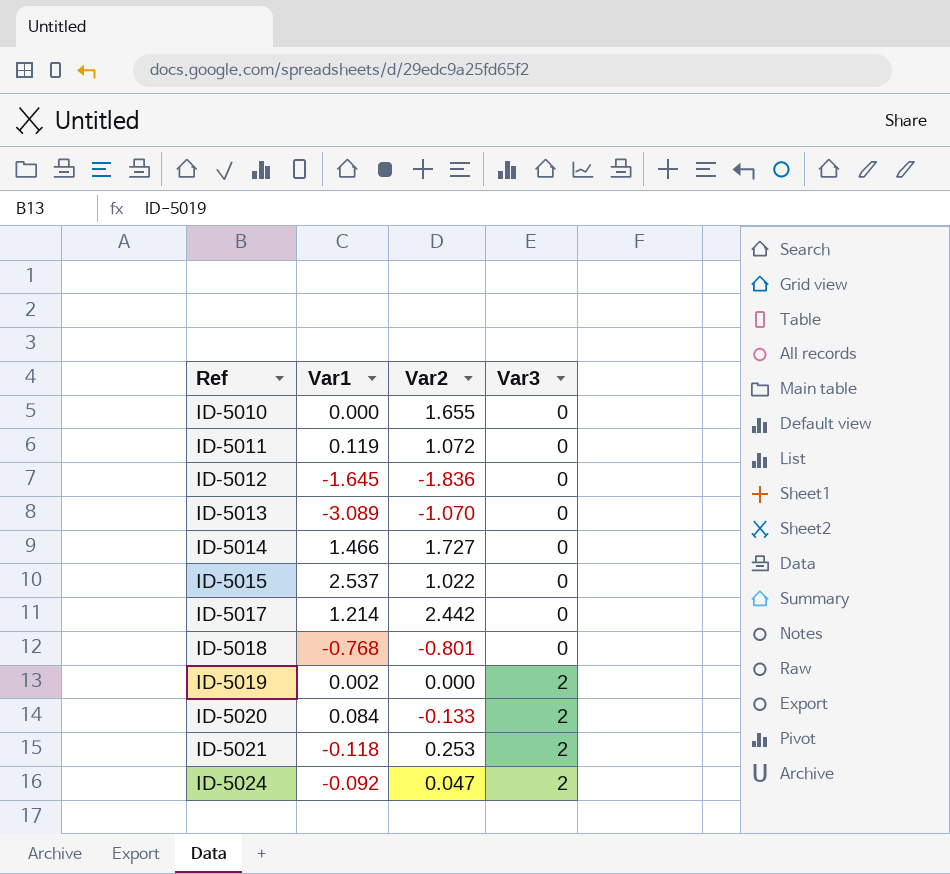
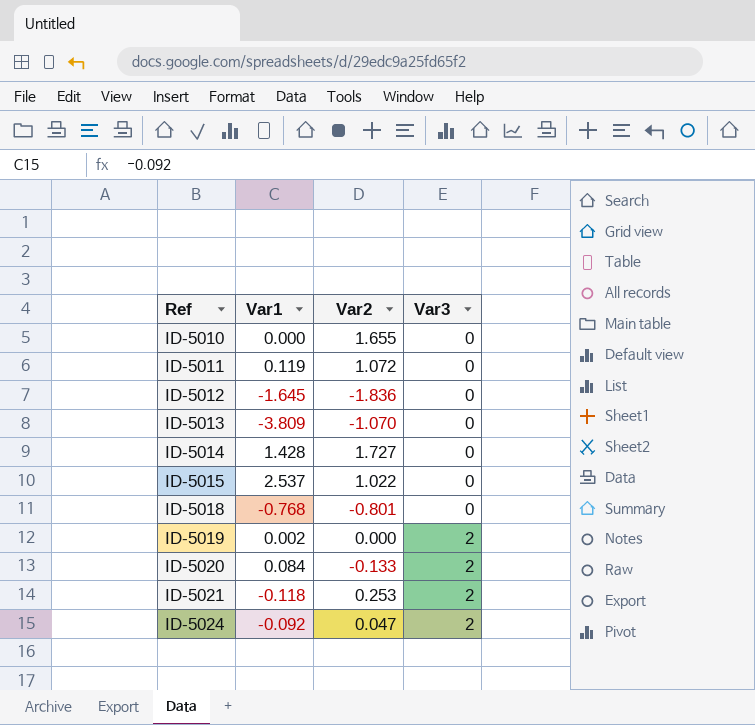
row ID-5017: 1.214 | 2.442 | 0 -> none
ID-5013 | Var1: -3.089 -> -3.809
ID-5014 | Var1: 1.466 -> 1.428

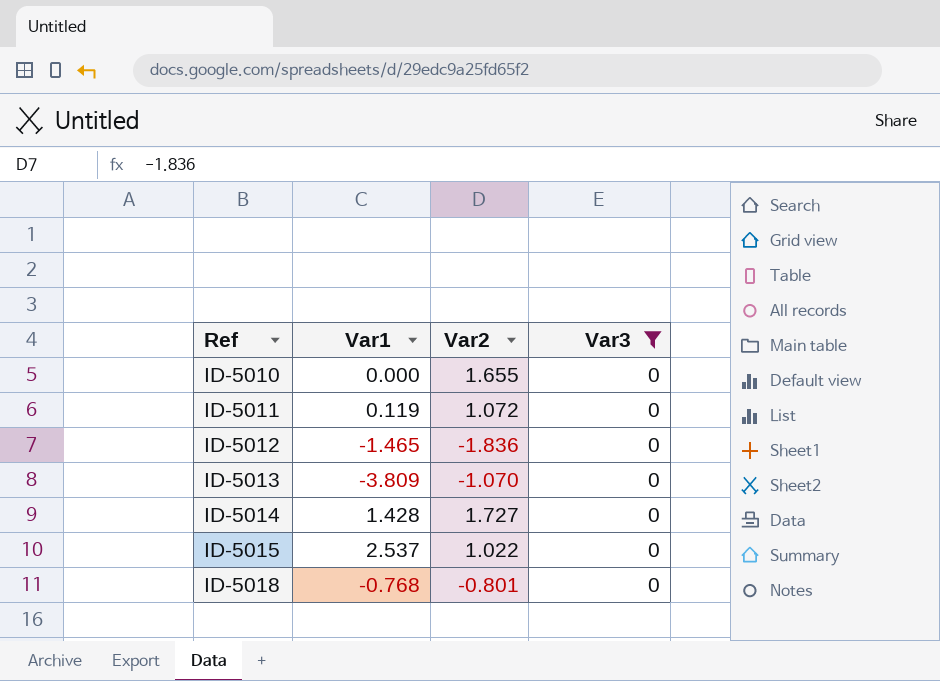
filter: none -> Var3 = 0
ID-5012 | Var1: -1.645 -> -1.465

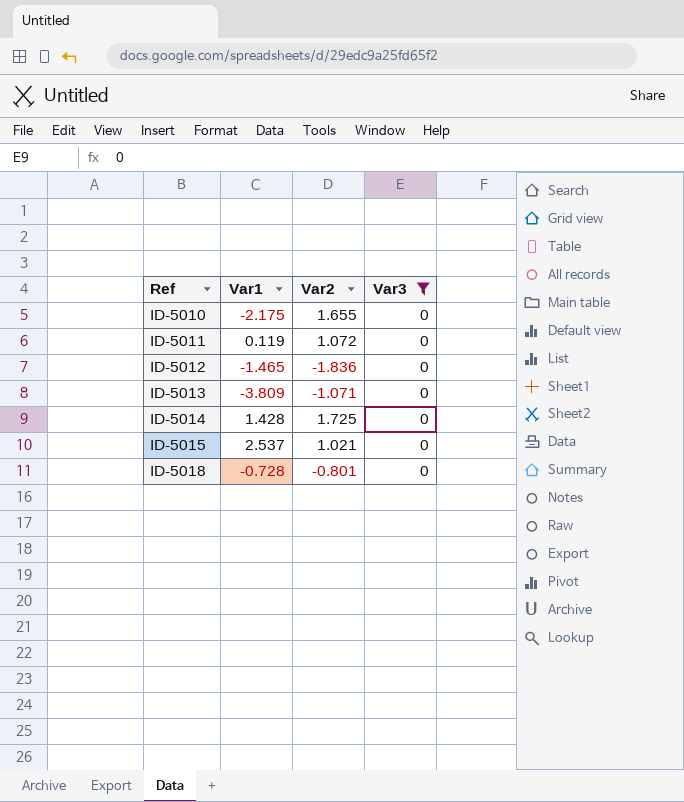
ID-5010 | Var1: 0.000 -> -2.175
ID-5013 | Var2: -1.070 -> -1.071
ID-5014 | Var2: 1.727 -> 1.725
ID-5015 | Var2: 1.022 -> 1.021
ID-5018 | Var1: -0.768 -> -0.728

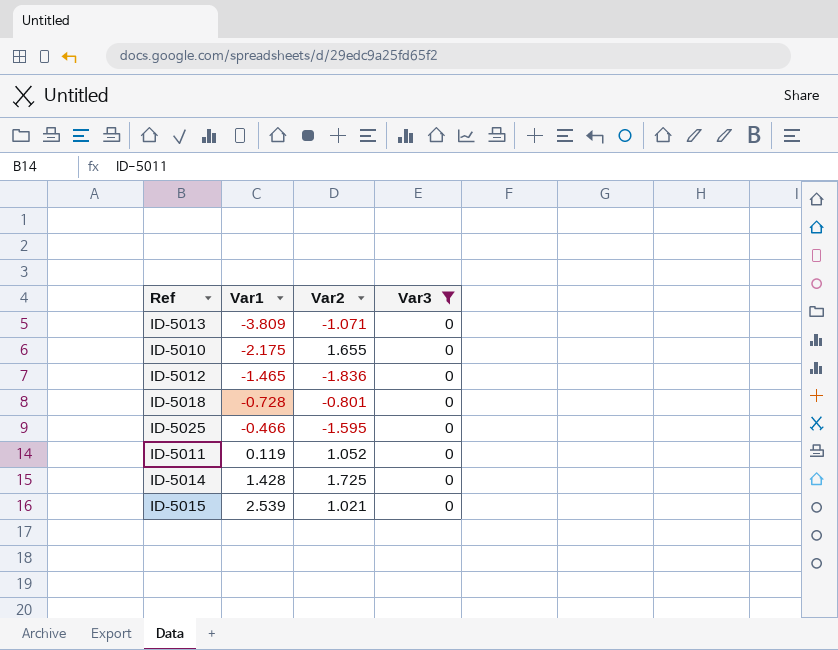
row order: Ref ascending -> Var1 ascending
row ID-5025: none -> -0.466 | -1.595 | 0
ID-5011 | Var2: 1.072 -> 1.052
ID-5015 | Var1: 2.537 -> 2.539

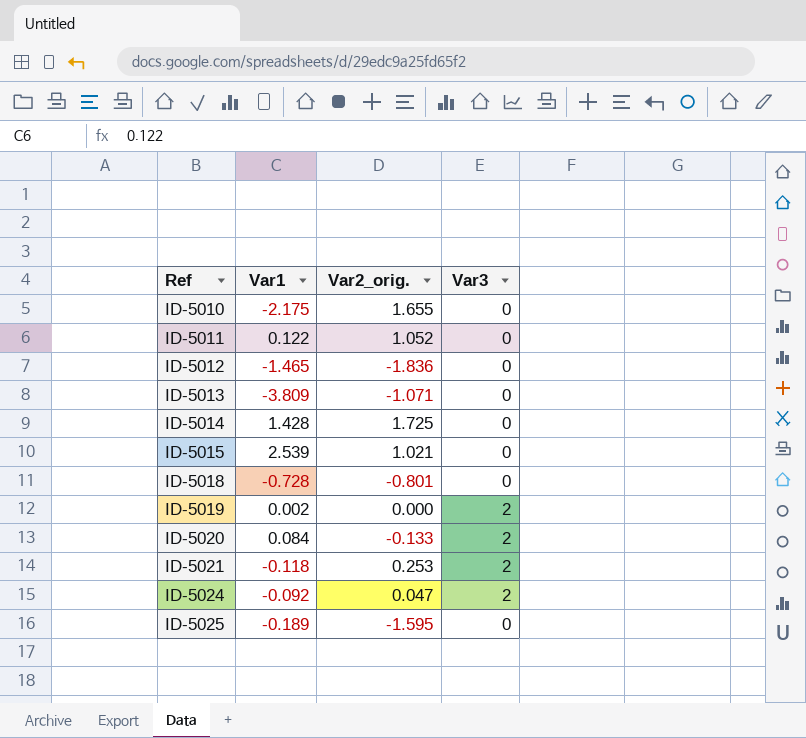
filter: Var3 = 0 -> none
row order: Var1 ascending -> Ref ascending
column name: Var2 -> Var2_orig.
ID-5011 | Var1: 0.119 -> 0.122
ID-5025 | Var1: -0.466 -> -0.189

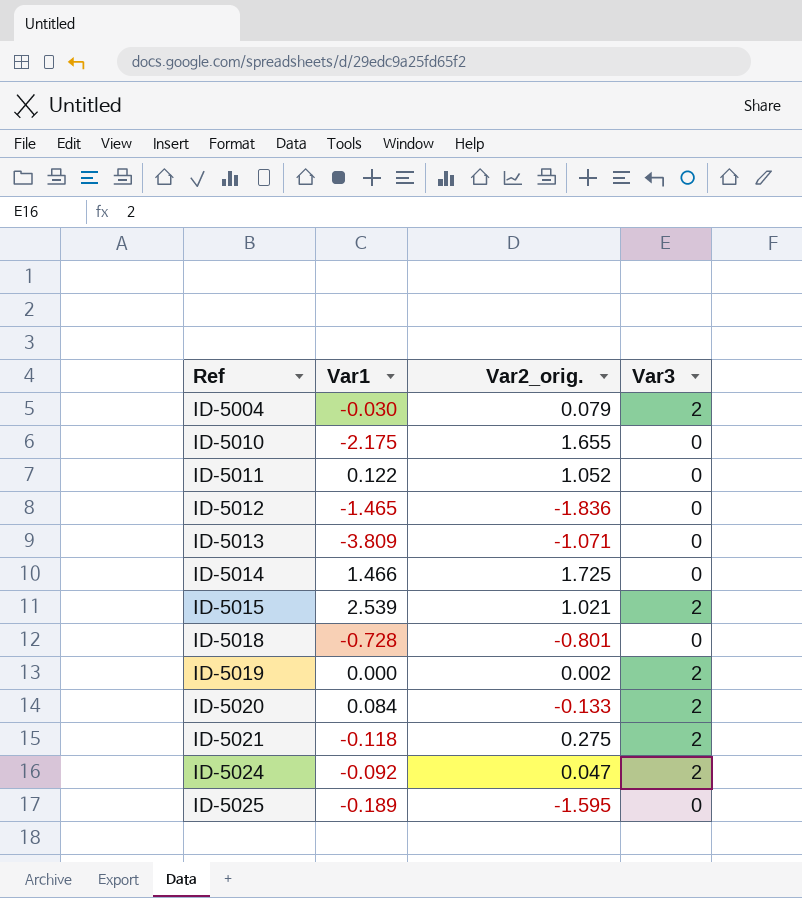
row ID-5004: none -> -0.030 | 0.079 | 2
ID-5014 | Var1: 1.428 -> 1.466
ID-5015 | Var3: 0 -> 2
ID-5019 | Var1: 0.002 -> 0.000
ID-5019 | Var2_orig.: 0.000 -> 0.002
ID-5021 | Var2_orig.: 0.253 -> 0.275

